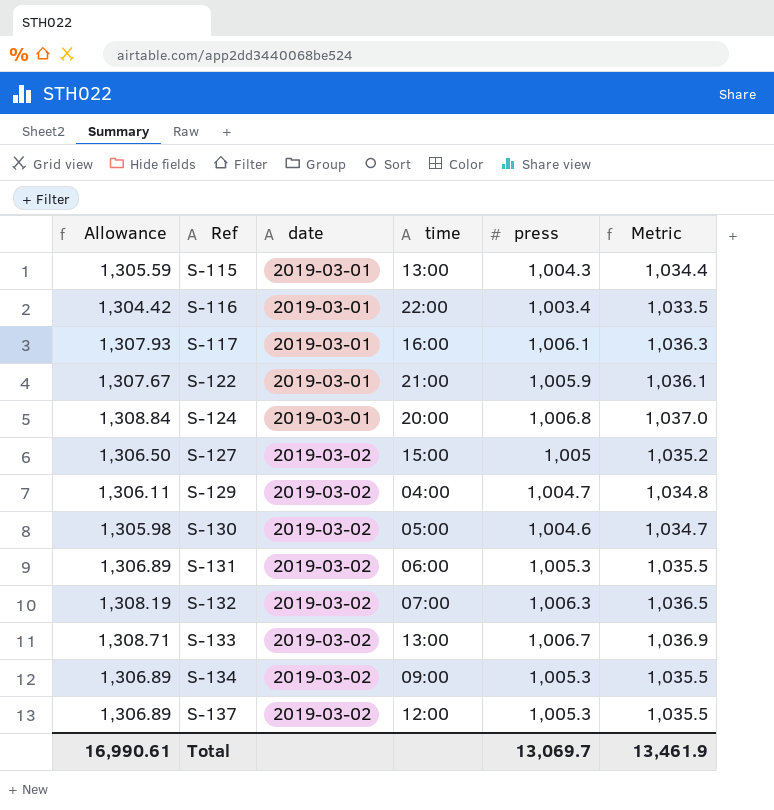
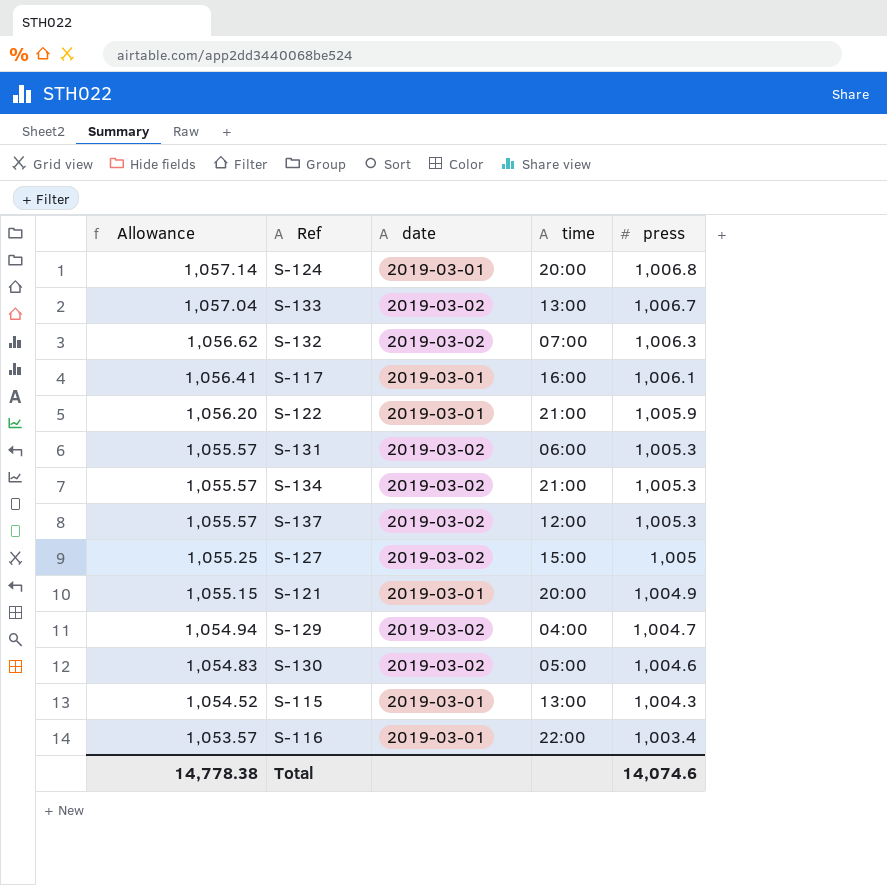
row order: Ref ascending -> Allowance descending
column Metric | formula: [press] * 1.03 -> none
column Allowance | formula: [press] * 1.3 -> [press] * 1.05
S-134 | time: 09:00 -> 21:00
row S-121: none -> 1,055.15 | 2019-03-01 | 20:00 | 1,004.9
Total | Allowance: 16,990.61 -> 14,778.38
Total | press: 13,069.7 -> 14,074.6

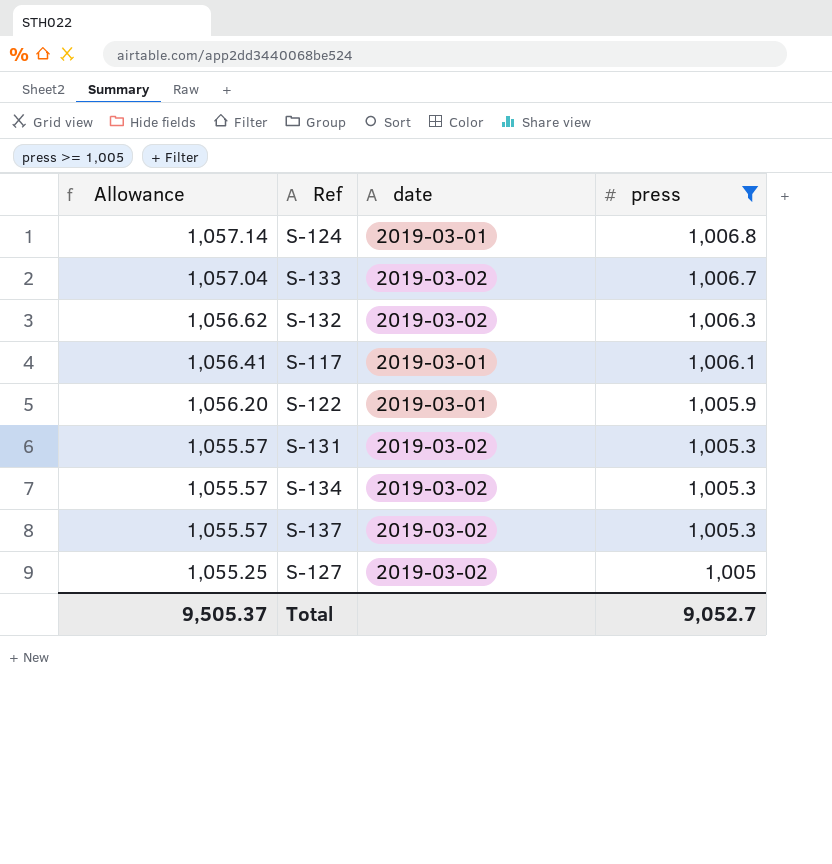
filter: none -> press >= 1,005
column time | position: 4 -> none
Total | Allowance: 14,778.38 -> 9,505.37
Total | press: 14,074.6 -> 9,052.7

